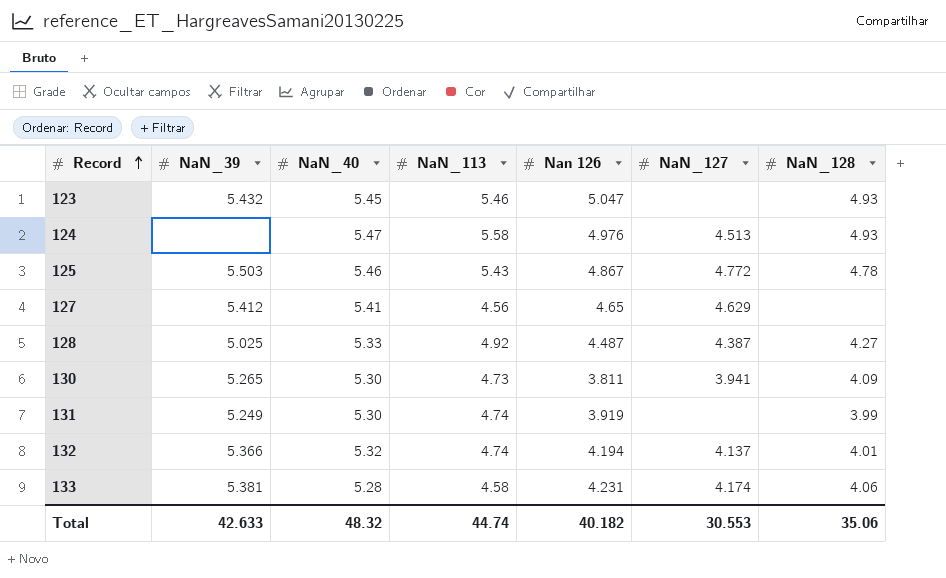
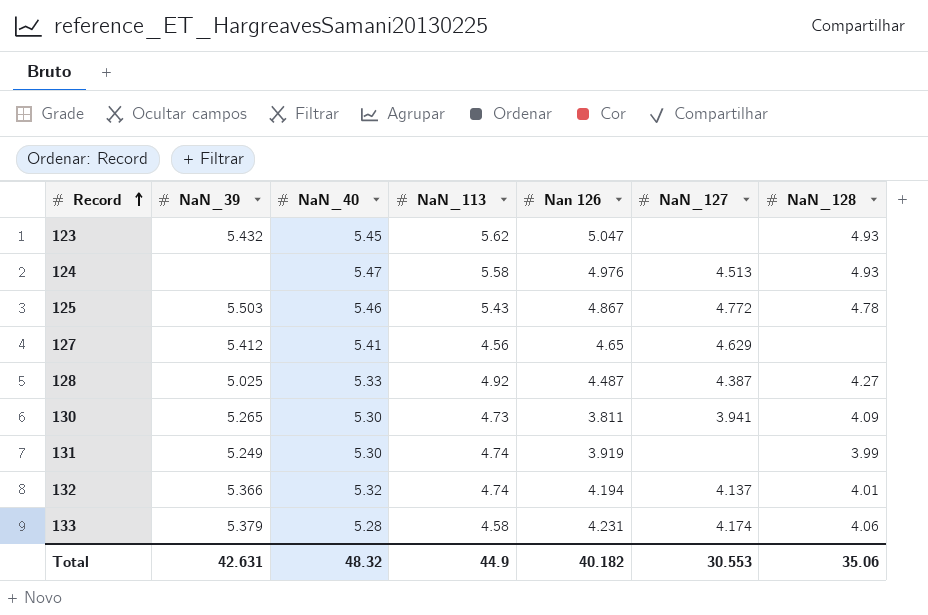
123 | NaN_113: 5.46 -> 5.62
133 | NaN_39: 5.381 -> 5.379
Total | NaN_39: 42.633 -> 42.631
Total | NaN_113: 44.74 -> 44.9

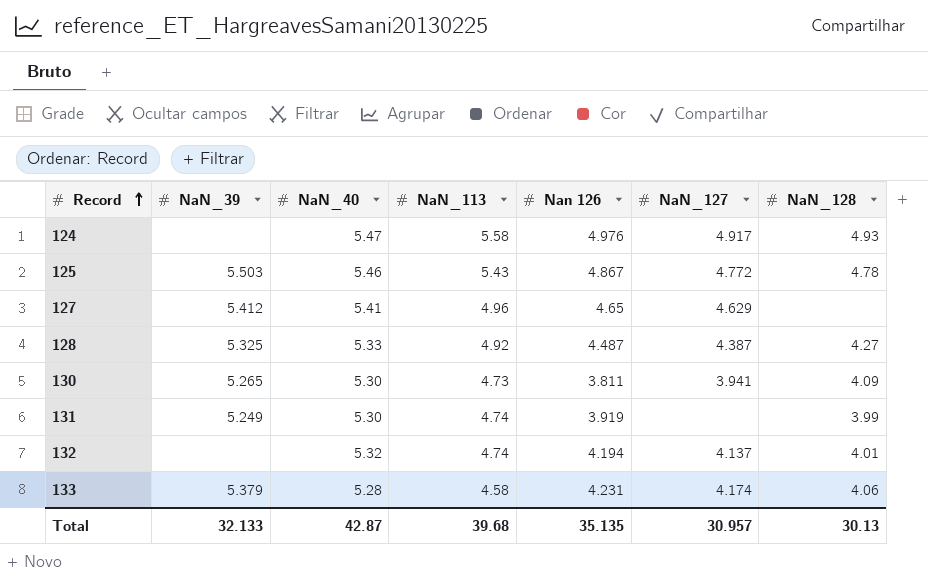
row 123: 5.432 | 5.45 | 5.62 | 5.047 | none | 4.93 -> none
124 | NaN_127: 4.513 -> 4.917
127 | NaN_113: 4.56 -> 4.96
128 | NaN_39: 5.025 -> 5.325
132 | NaN_39: 5.366 -> none
Total | NaN_39: 42.631 -> 32.133
Total | NaN_40: 48.32 -> 42.87
Total | NaN_113: 44.9 -> 39.68
Total | Nan 126: 40.182 -> 35.135
Total | NaN_127: 30.553 -> 30.957
Total | NaN_128: 35.06 -> 30.13

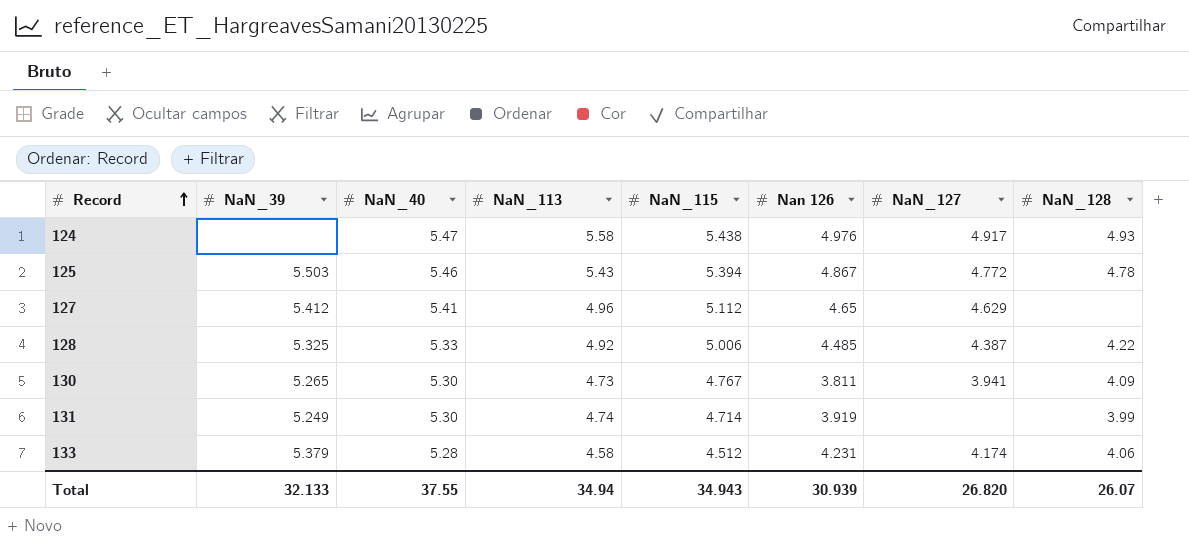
column NaN_115 | position: none -> 5
row 132: none | 5.32 | 4.74 | 4.194 | 4.137 | 4.01 -> none
128 | Nan 126: 4.487 -> 4.485
128 | NaN_128: 4.27 -> 4.22
Total | NaN_40: 42.87 -> 37.55
Total | NaN_113: 39.68 -> 34.94
Total | Nan 126: 35.135 -> 30.939
Total | NaN_127: 30.957 -> 26.820
Total | NaN_128: 30.13 -> 26.07

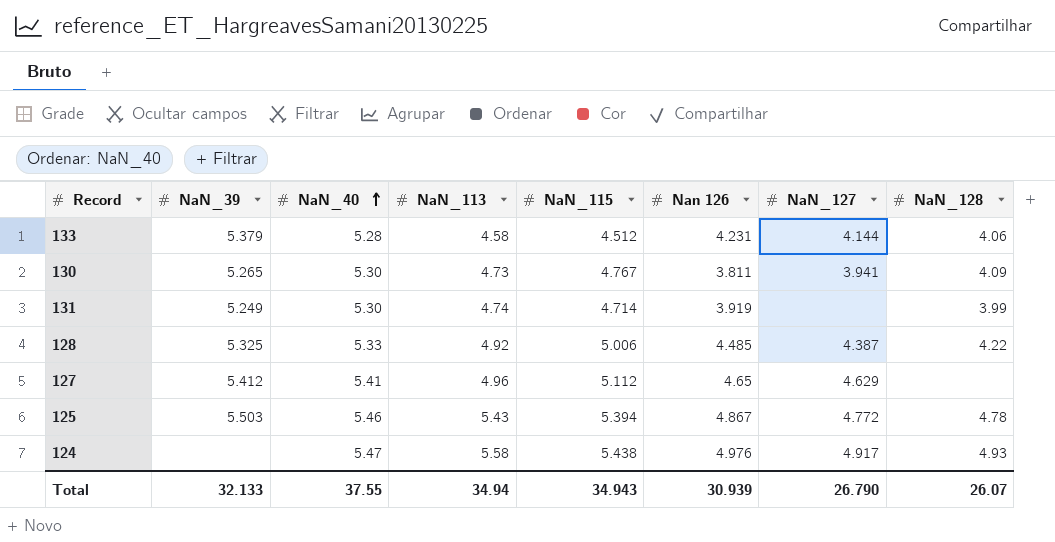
row order: Record ascending -> NaN_40 ascending
133 | NaN_127: 4.174 -> 4.144
Total | NaN_127: 26.820 -> 26.790

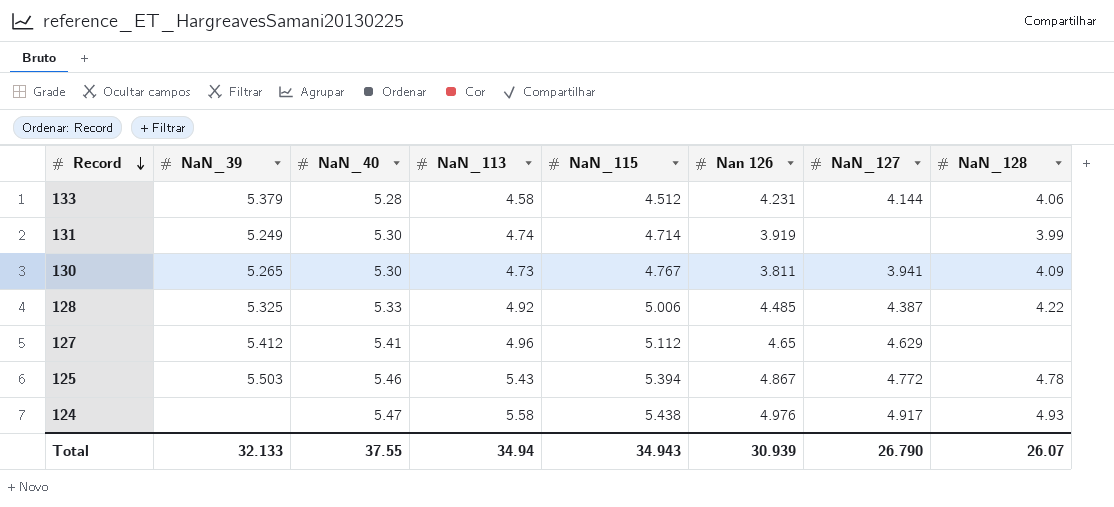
row order: NaN_40 ascending -> Record descending

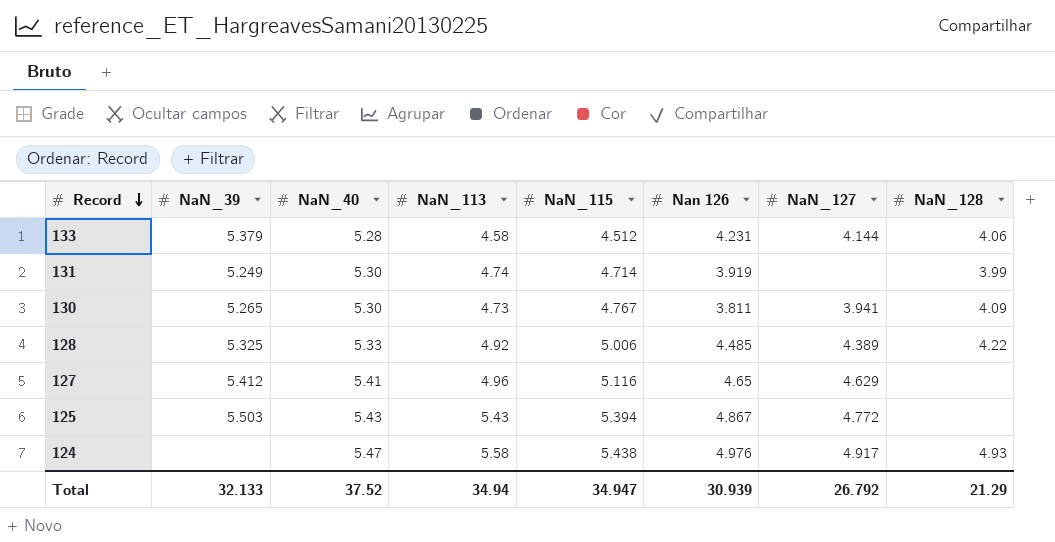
128 | NaN_127: 4.387 -> 4.389
127 | NaN_115: 5.112 -> 5.116
125 | NaN_40: 5.46 -> 5.43
125 | NaN_128: 4.78 -> none
Total | NaN_40: 37.55 -> 37.52
Total | NaN_115: 34.943 -> 34.947
Total | NaN_127: 26.790 -> 26.792
Total | NaN_128: 26.07 -> 21.29

